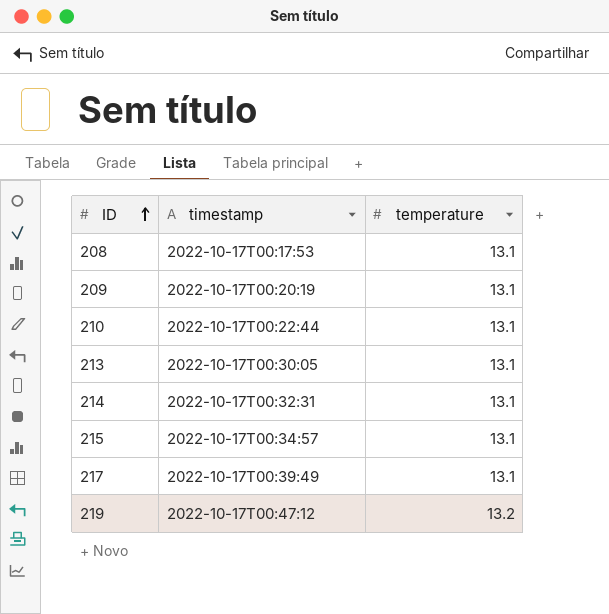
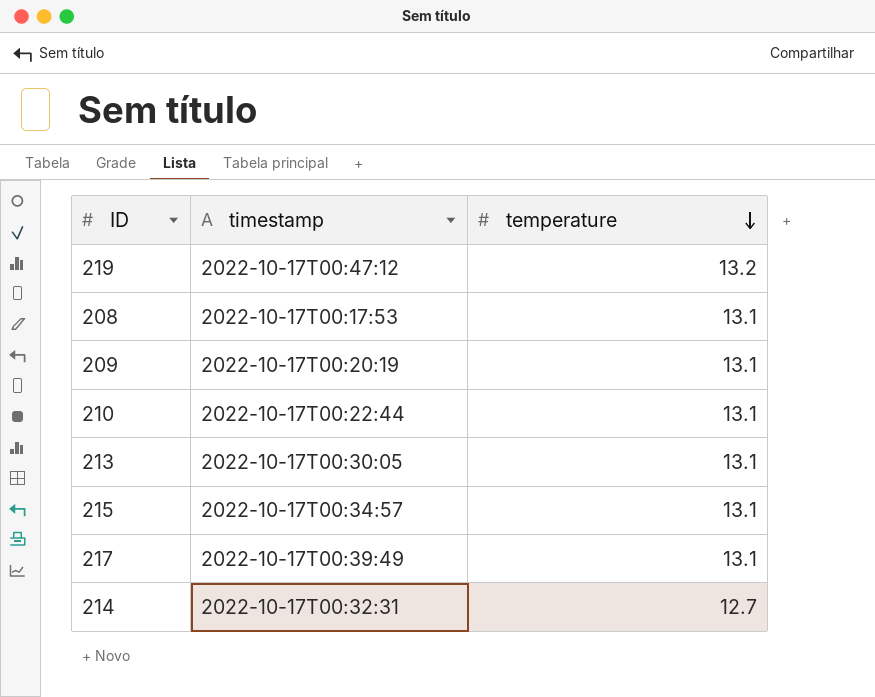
row order: ID ascending -> temperature descending
214 | temperature: 13.1 -> 12.7

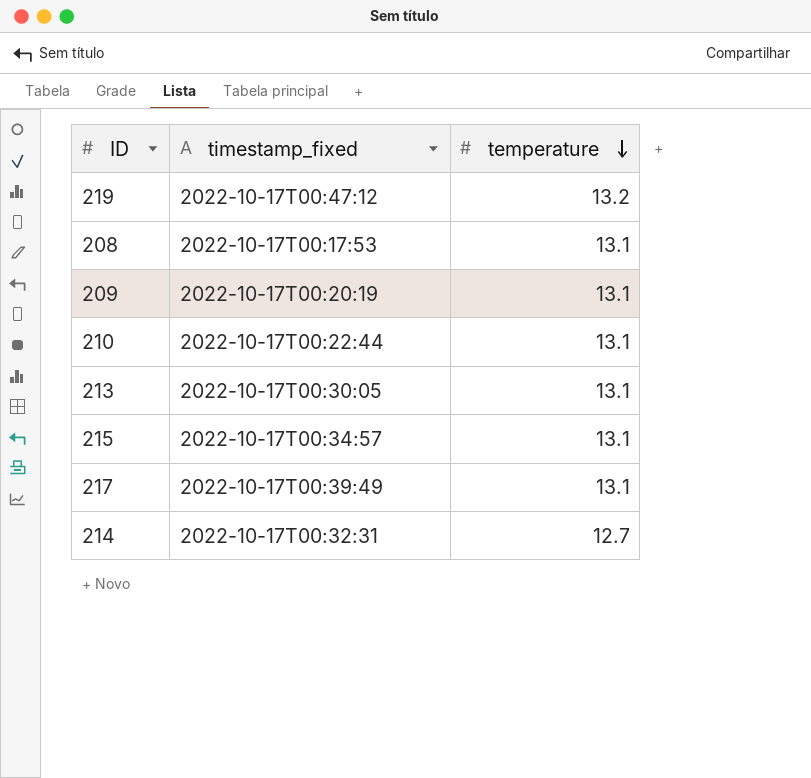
column name: timestamp -> timestamp_fixed

